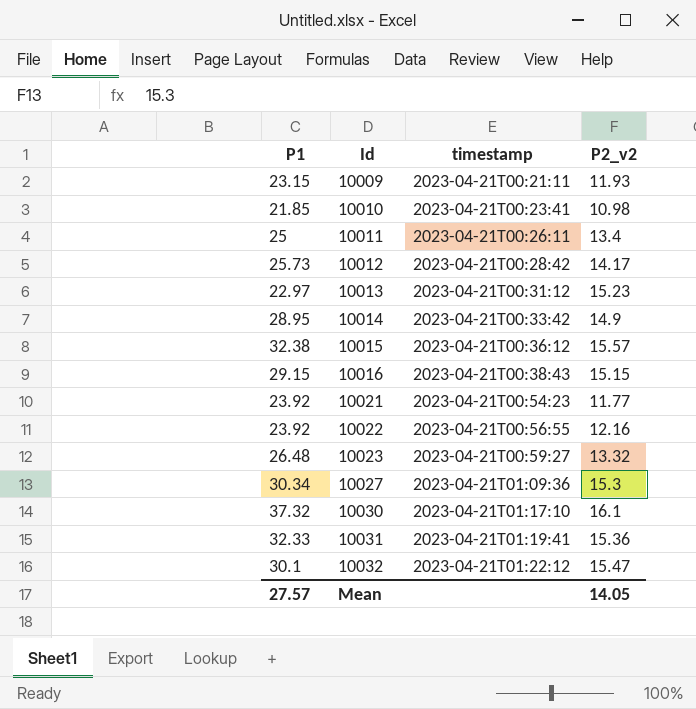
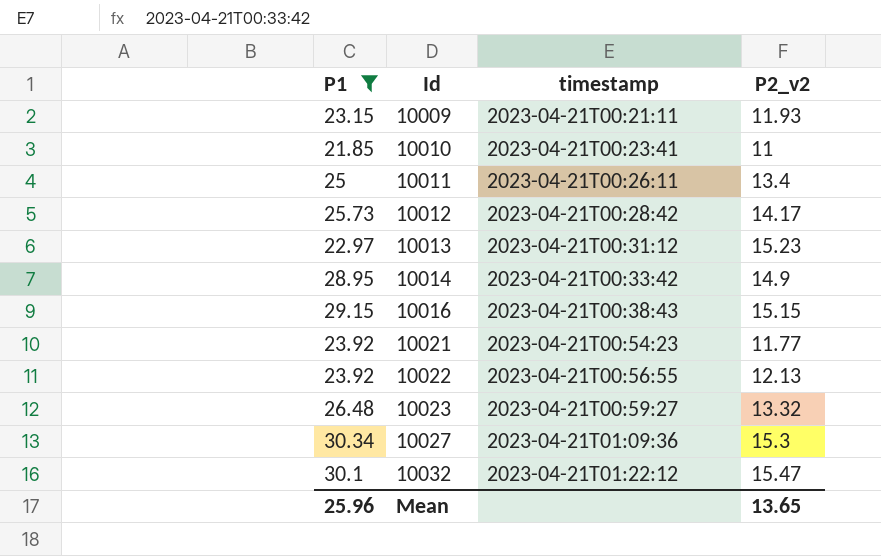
filter: none -> P1 <= 30.34
10010 | P2_v2: 10.98 -> 11
10022 | P2_v2: 12.16 -> 12.13
Mean | P1: 27.57 -> 25.96
Mean | P2_v2: 14.05 -> 13.65

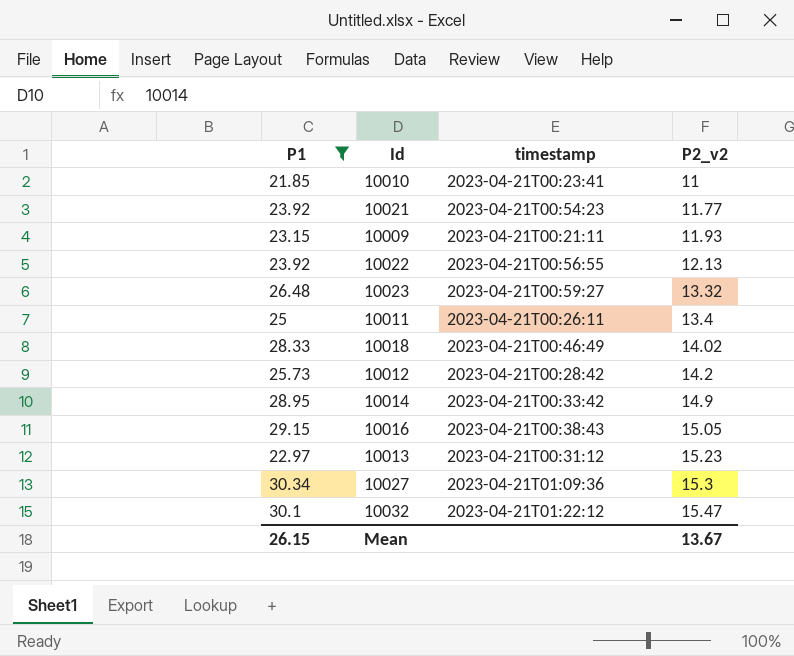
row order: Id ascending -> P2_v2 ascending
row 10018: none -> 28.33 | 2023-04-21T00:46:49 | 14.02
10012 | P2_v2: 14.17 -> 14.2
10016 | P2_v2: 15.15 -> 15.05
Mean | P1: 25.96 -> 26.15
Mean | P2_v2: 13.65 -> 13.67

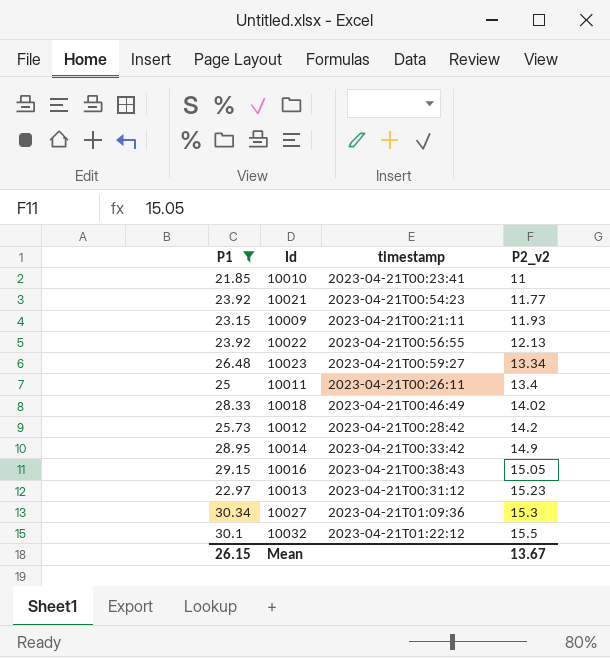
10023 | P2_v2: 13.32 -> 13.34
10032 | P2_v2: 15.47 -> 15.5

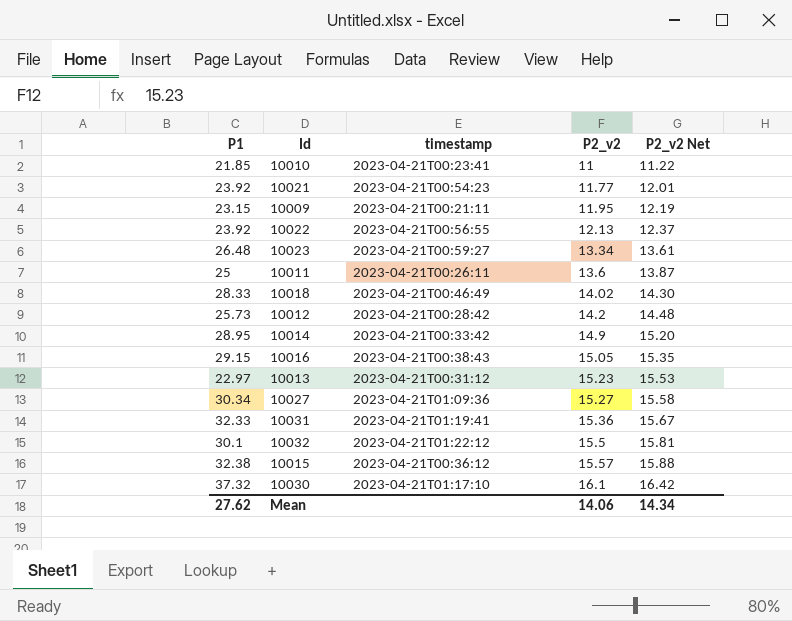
filter: P1 <= 30.34 -> none
column P2_v2 Net | formula: none -> [P2_v2] * 1.02
10009 | P2_v2: 11.93 -> 11.95
10011 | P2_v2: 13.4 -> 13.6
10027 | P2_v2: 15.3 -> 15.27
Mean | P1: 26.15 -> 27.62
Mean | P2_v2: 13.67 -> 14.06

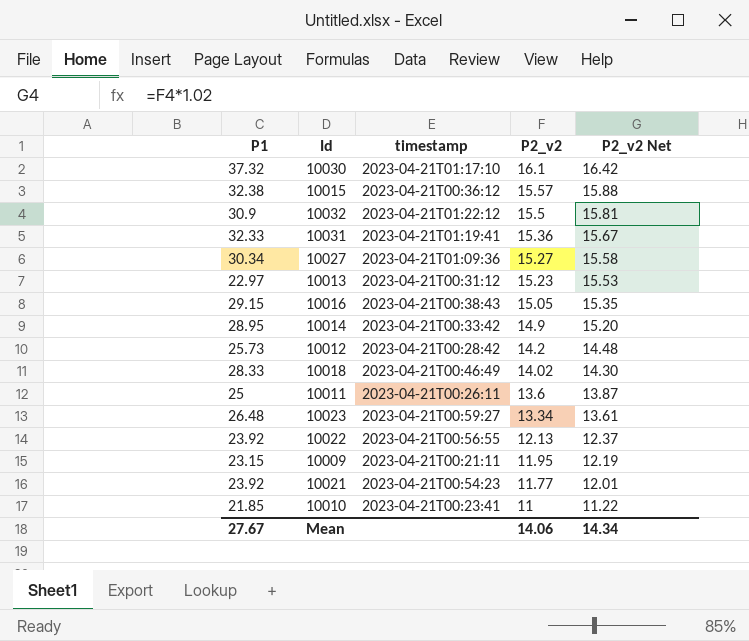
row order: P2_v2 ascending -> P2_v2 descending
10032 | P1: 30.1 -> 30.9
Mean | P1: 27.62 -> 27.67

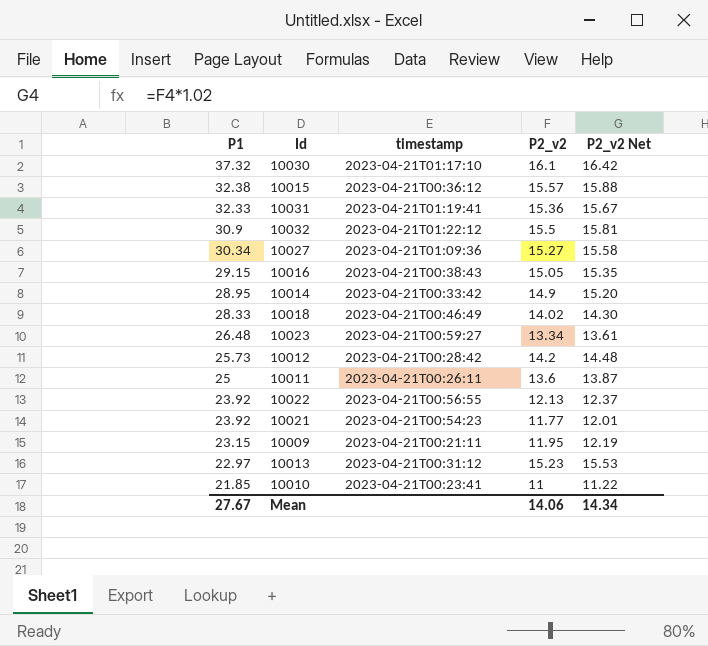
row order: P2_v2 descending -> P1 descending

